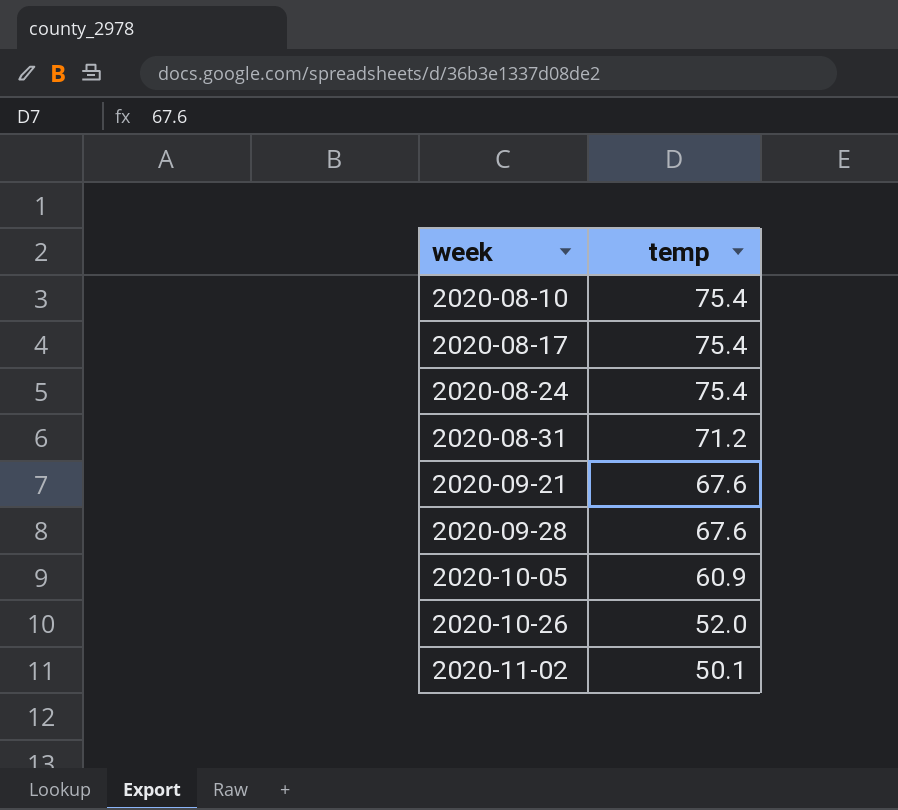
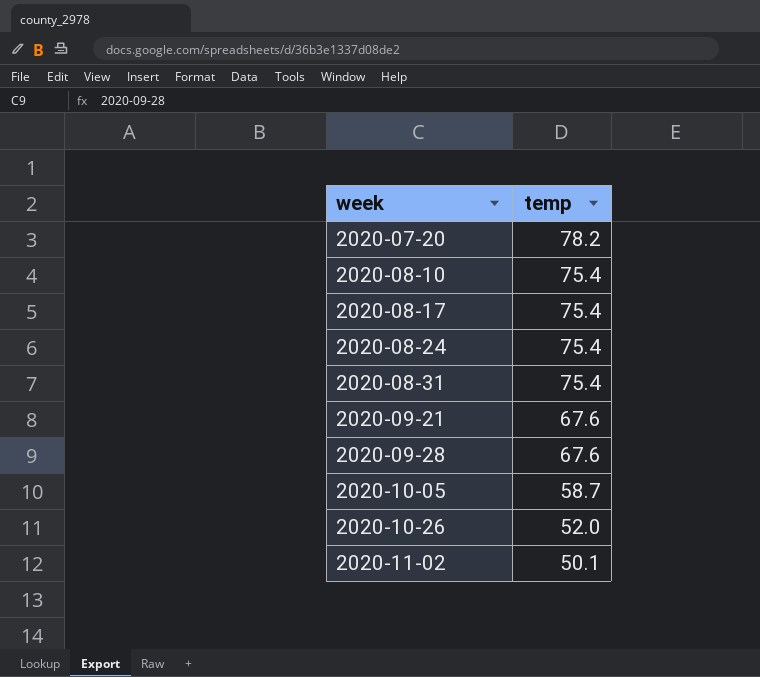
row 2020-07-20: none -> 78.2
2020-08-31 | temp: 71.2 -> 75.4
2020-10-05 | temp: 60.9 -> 58.7

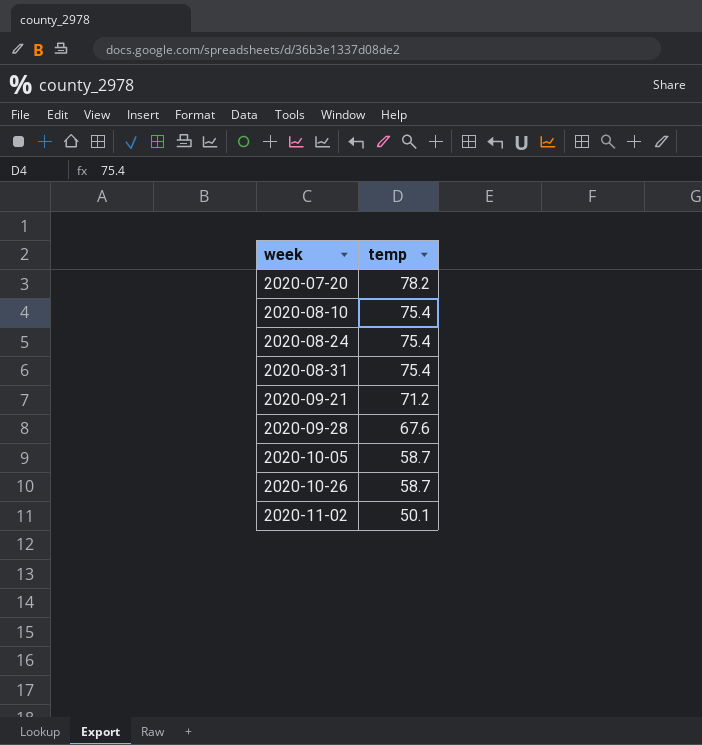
row 2020-08-17: 75.4 -> none
2020-09-21 | temp: 67.6 -> 71.2
2020-10-26 | temp: 52.0 -> 58.7

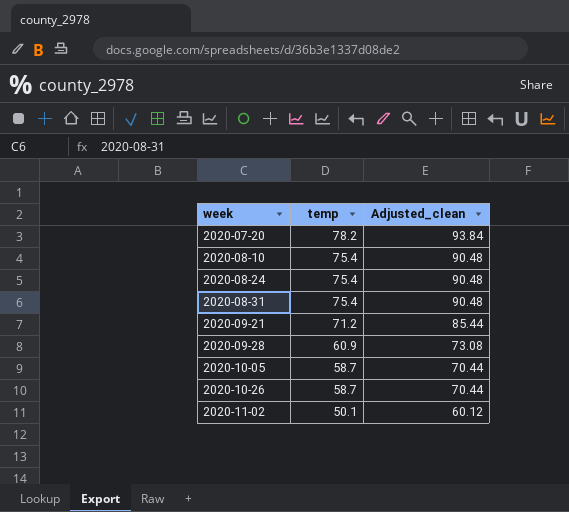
column Adjusted_clean | formula: none -> [temp] * 1.2
2020-09-28 | temp: 67.6 -> 60.9

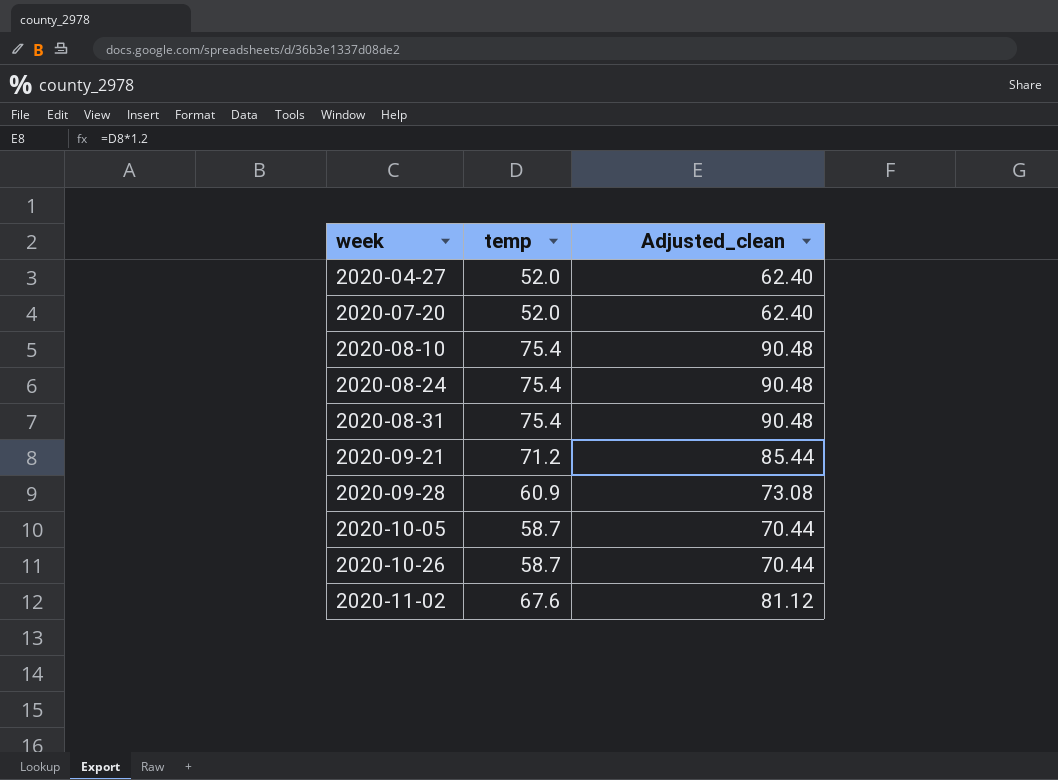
row 2020-04-27: none -> 52.0 | 62.40
2020-07-20 | temp: 78.2 -> 52.0
2020-07-20 | Adjusted_clean: 93.84 -> 62.40
2020-11-02 | temp: 50.1 -> 67.6
2020-11-02 | Adjusted_clean: 60.12 -> 81.12

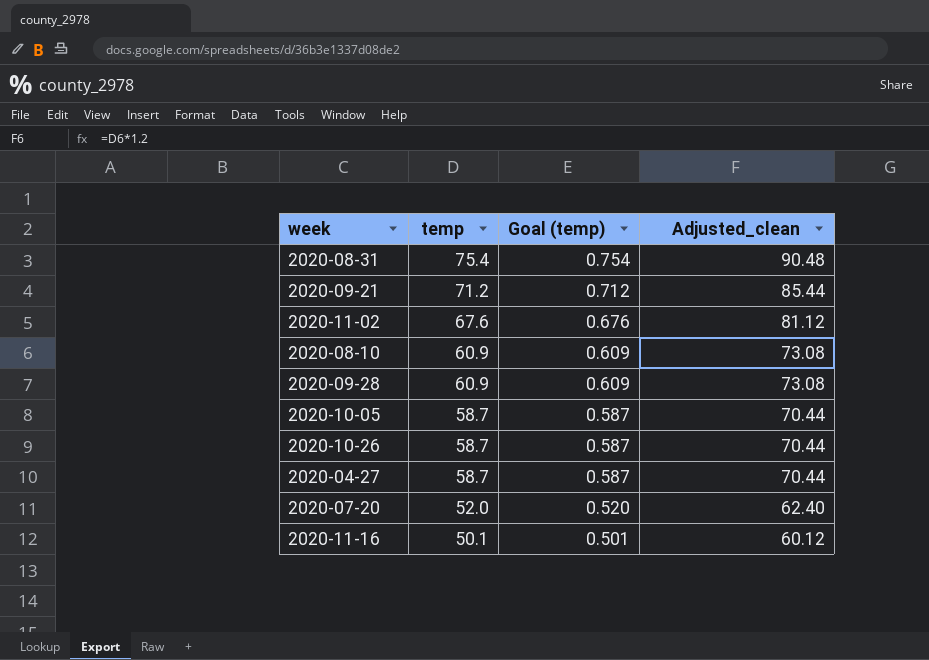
row order: week ascending -> temp descending
column Goal (temp) | formula: none -> [temp] * 0.01
row 2020-08-24: 75.4 | 90.48 -> none
2020-08-10 | temp: 75.4 -> 60.9
2020-08-10 | Adjusted_clean: 90.48 -> 73.08
2020-04-27 | temp: 52.0 -> 58.7
2020-04-27 | Adjusted_clean: 62.40 -> 70.44
row 2020-11-16: none -> 50.1 | 0.501 | 60.12

